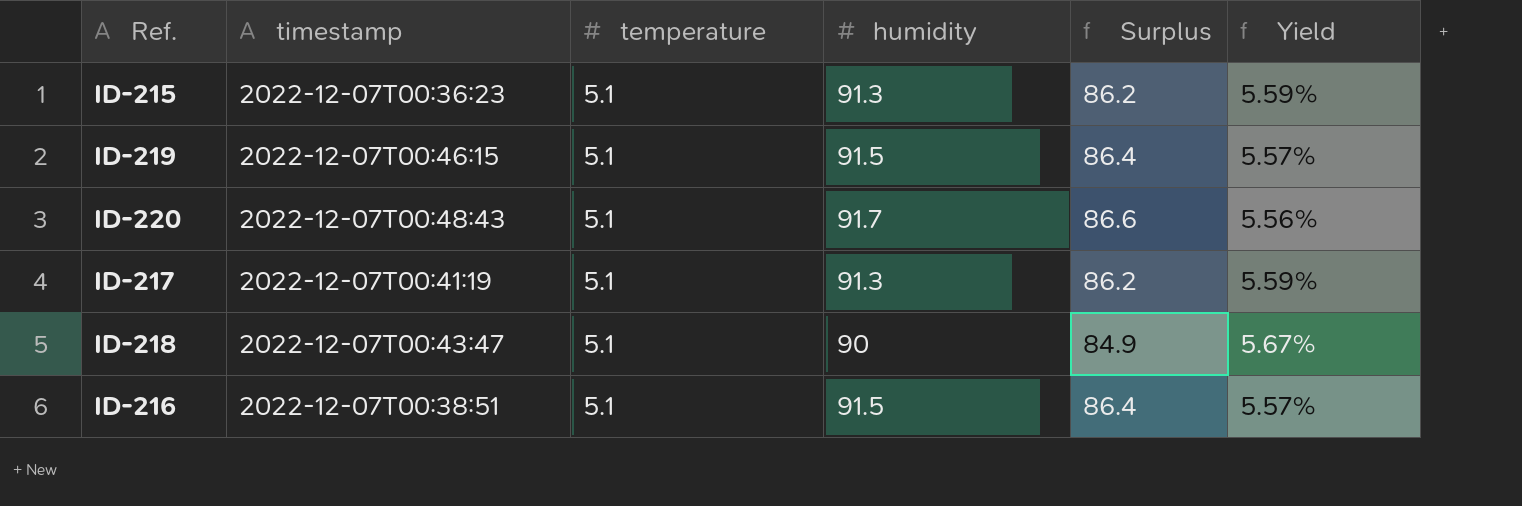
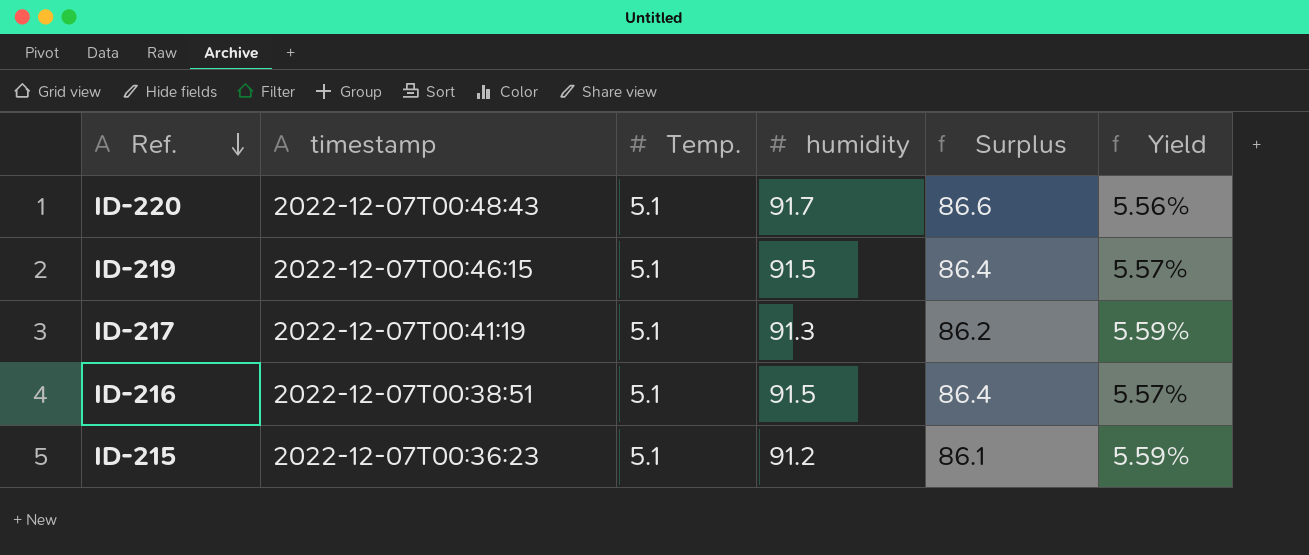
row order: none -> Ref. descending
column name: temperature -> Temp.
row ID-218: 2022-12-07T00:43:47 | 5.1 | 90 | 84.9 | 5.67% -> none
ID-215 | humidity: 91.3 -> 91.2
ID-215 | Surplus: 86.2 -> 86.1

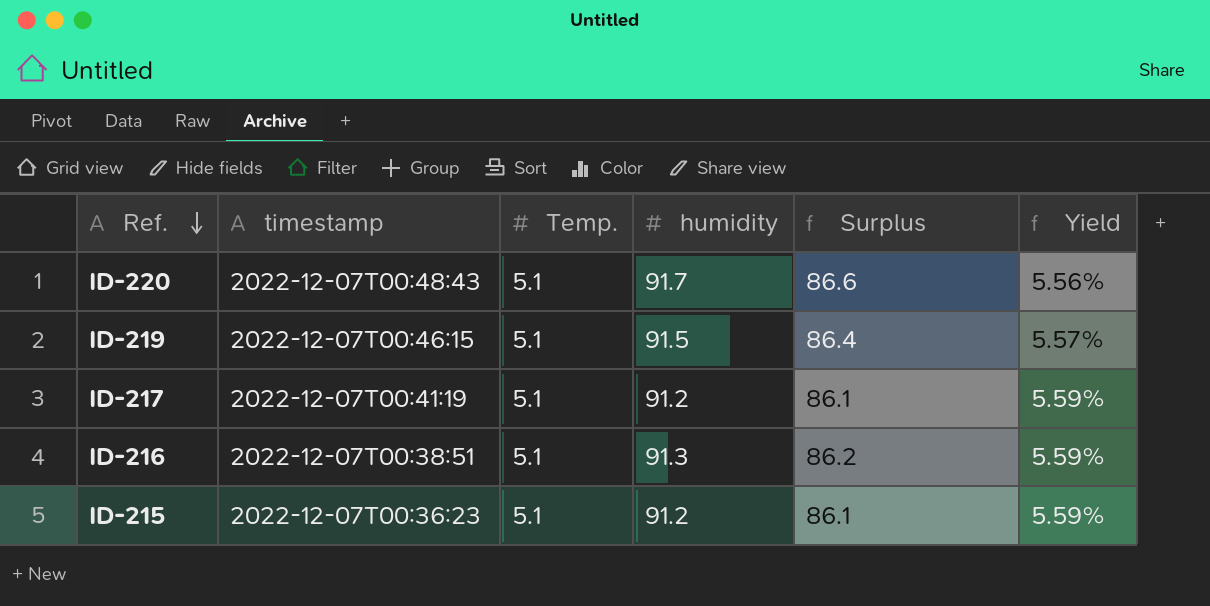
ID-217 | humidity: 91.3 -> 91.2
ID-217 | Surplus: 86.2 -> 86.1
ID-216 | humidity: 91.5 -> 91.3
ID-216 | Surplus: 86.4 -> 86.2
ID-216 | Yield: 5.57% -> 5.59%

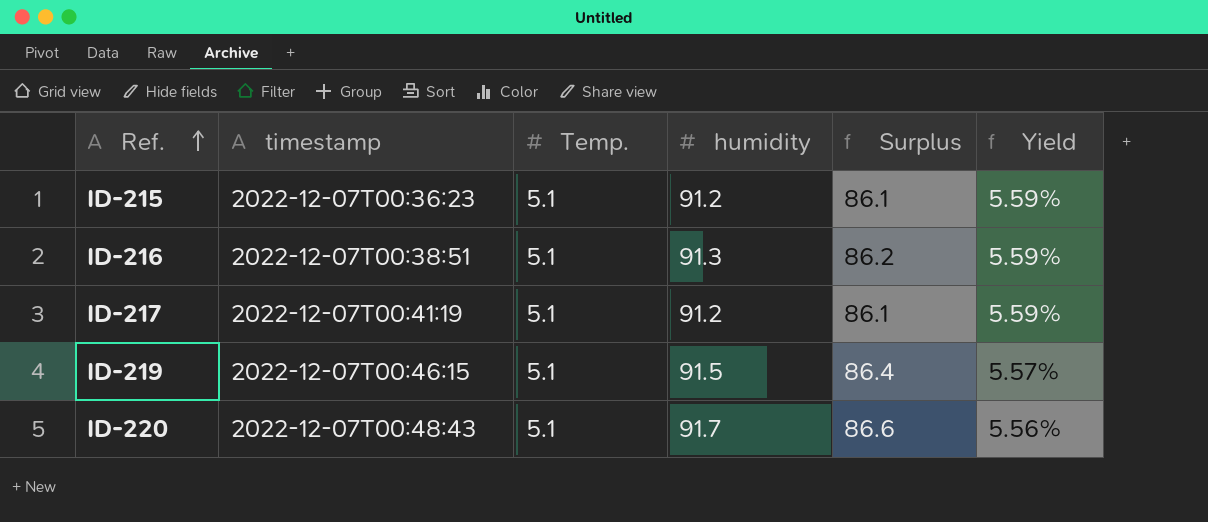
row order: Ref. descending -> Ref. ascending

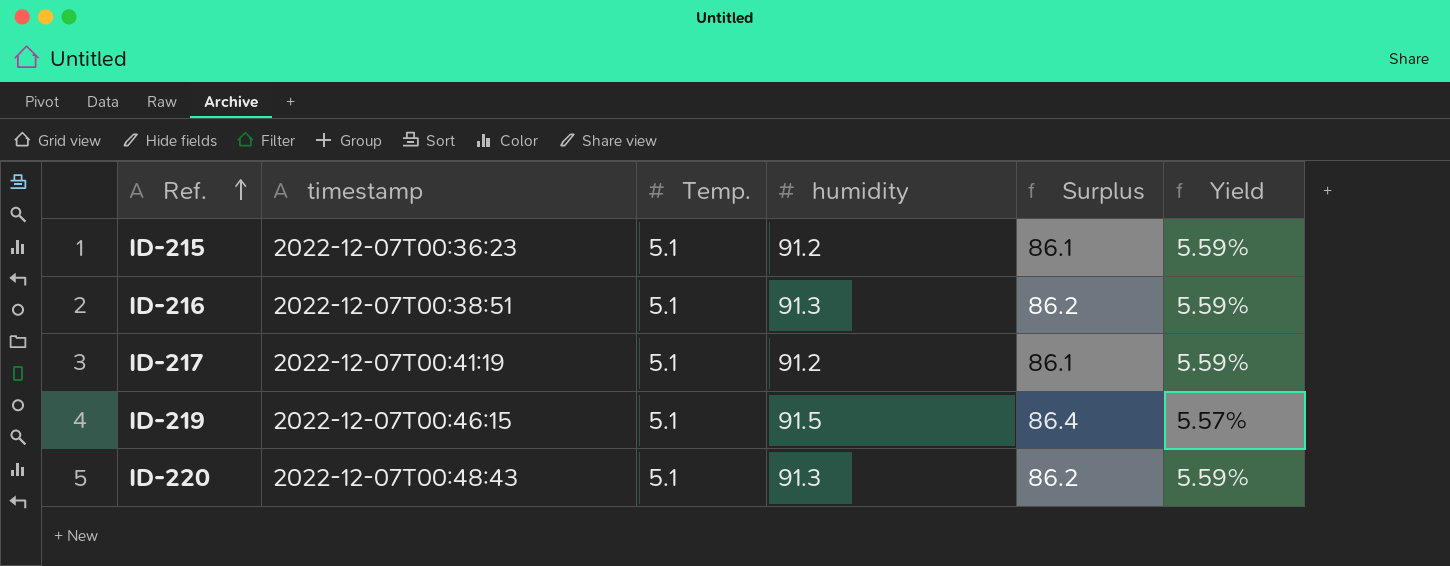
ID-220 | humidity: 91.7 -> 91.3
ID-220 | Surplus: 86.6 -> 86.2
ID-220 | Yield: 5.56% -> 5.59%

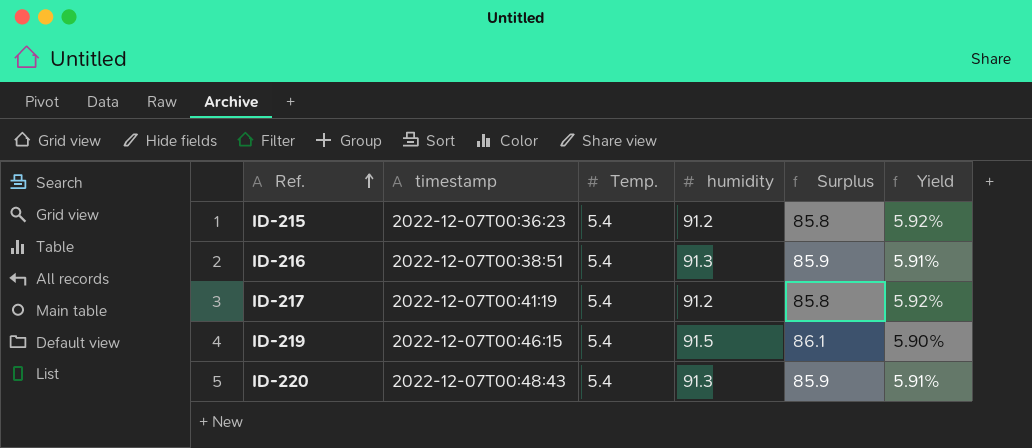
ID-215 | Temp.: 5.1 -> 5.4
ID-215 | Surplus: 86.1 -> 85.8
ID-215 | Yield: 5.59% -> 5.92%
ID-216 | Temp.: 5.1 -> 5.4
ID-216 | Surplus: 86.2 -> 85.9
ID-216 | Yield: 5.59% -> 5.91%
ID-217 | Temp.: 5.1 -> 5.4
ID-217 | Surplus: 86.1 -> 85.8
ID-217 | Yield: 5.59% -> 5.92%
ID-219 | Temp.: 5.1 -> 5.4
ID-219 | Surplus: 86.4 -> 86.1
ID-219 | Yield: 5.57% -> 5.90%
ID-220 | Temp.: 5.1 -> 5.4
ID-220 | Surplus: 86.2 -> 85.9
ID-220 | Yield: 5.59% -> 5.91%

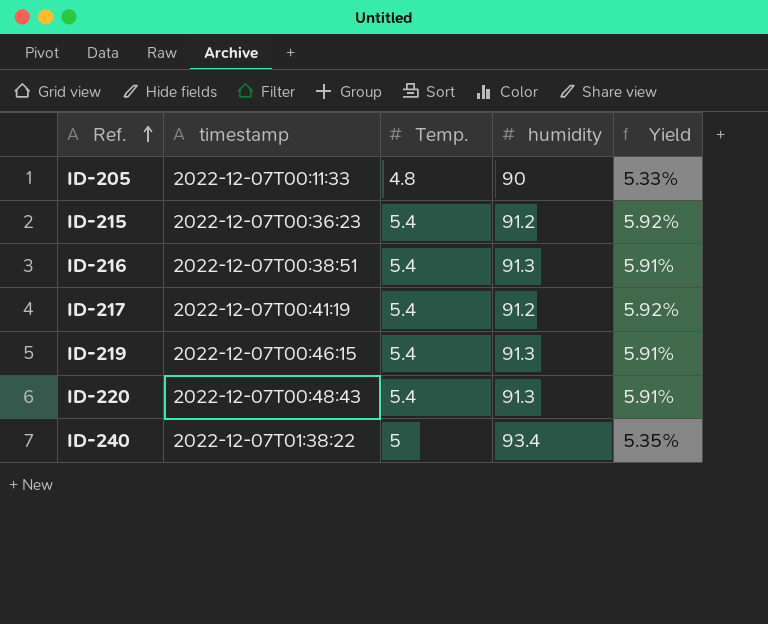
column Surplus | formula: [humidity] - [Temp.] -> none
row ID-205: none -> 2022-12-07T00:11:33 | 4.8 | 90 | 5.33%
ID-219 | humidity: 91.5 -> 91.3
ID-219 | Yield: 5.90% -> 5.91%
row ID-240: none -> 2022-12-07T01:38:22 | 5 | 93.4 | 5.35%

